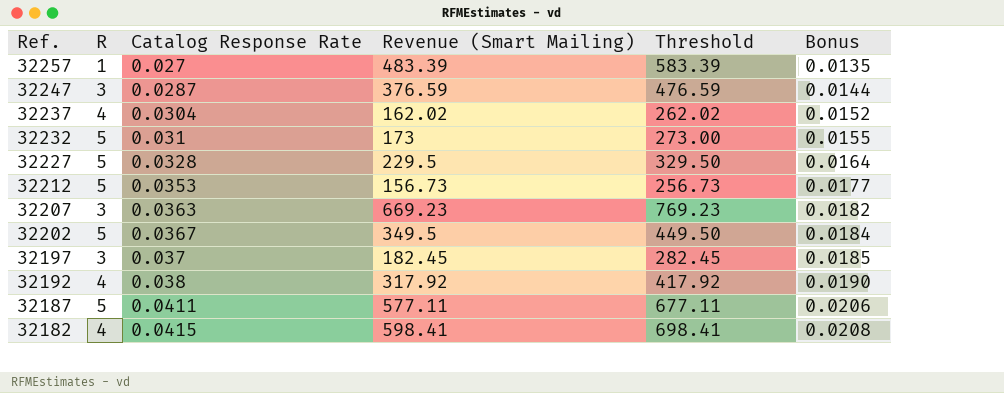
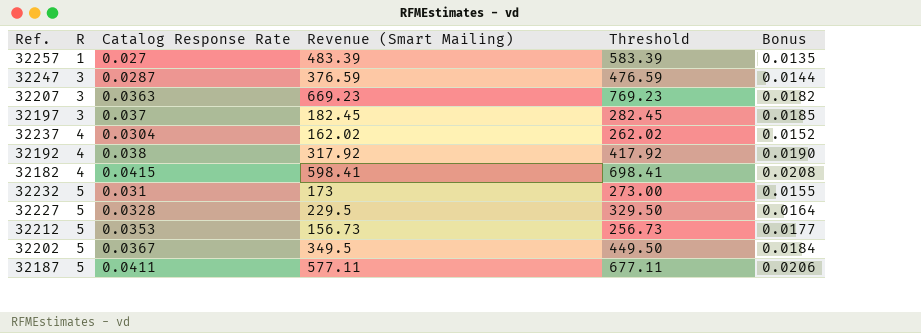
row order: Ref. descending -> R ascending

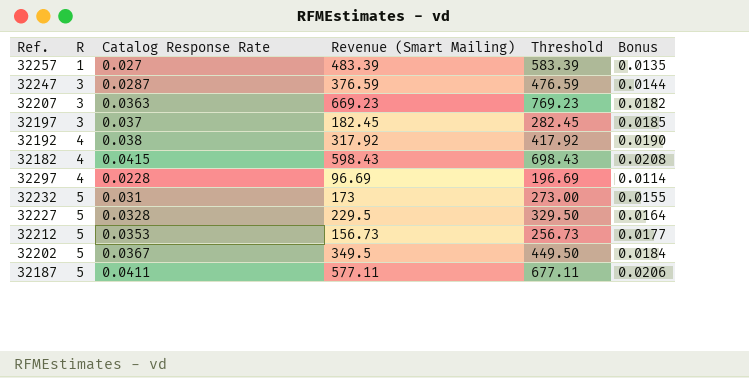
row 32237: 4 | 0.0304 | 162.02 | 262.02 | 0.0152 -> none
32182 | Revenue (Smart Mailing): 598.41 -> 598.43
32182 | Threshold: 698.41 -> 698.43
row 32297: none -> 4 | 0.0228 | 96.69 | 196.69 | 0.0114

